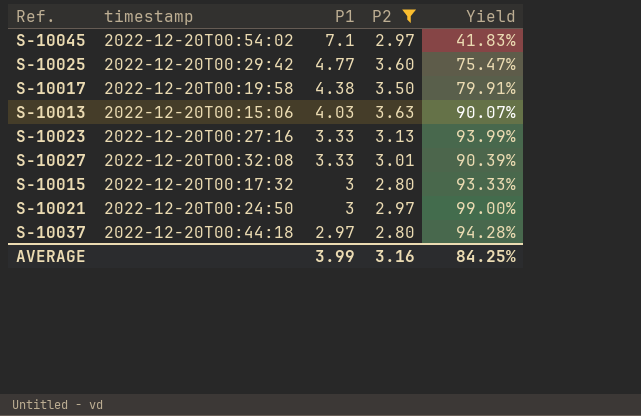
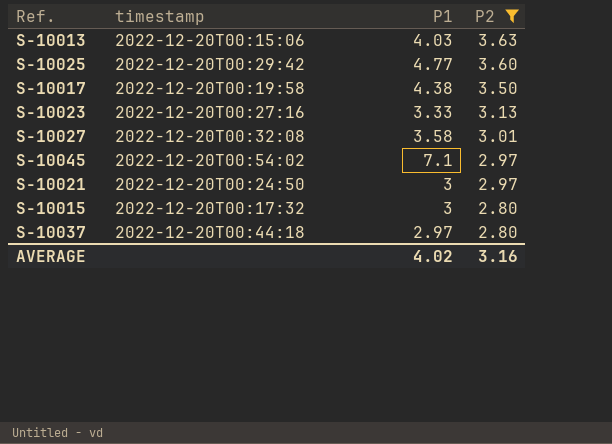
row order: P1 descending -> P2 descending
column Yield | formula: [P2] / [P1] -> none
S-10027 | P1: 3.33 -> 3.58
AVERAGE | P1: 3.99 -> 4.02

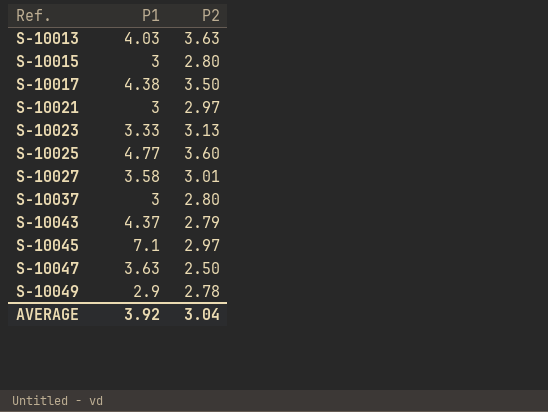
filter: P2 >= 2.80 -> none
row order: P2 descending -> Ref. ascending
column timestamp | position: 2 -> none
S-10037 | P1: 2.97 -> 3
AVERAGE | P1: 4.02 -> 3.92
AVERAGE | P2: 3.16 -> 3.04

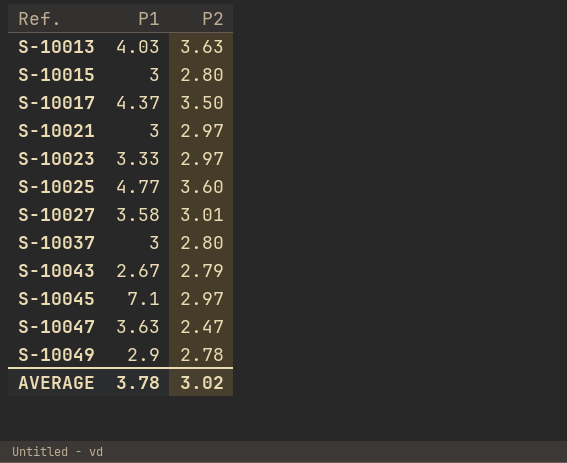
S-10017 | P1: 4.38 -> 4.37
S-10023 | P2: 3.13 -> 2.97
S-10043 | P1: 4.37 -> 2.67
S-10047 | P2: 2.50 -> 2.47
AVERAGE | P1: 3.92 -> 3.78
AVERAGE | P2: 3.04 -> 3.02

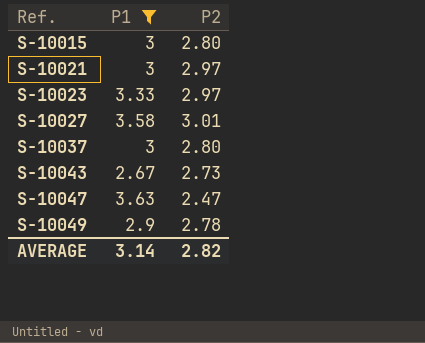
filter: none -> P1 <= 3.63
S-10043 | P2: 2.79 -> 2.73
AVERAGE | P1: 3.78 -> 3.14
AVERAGE | P2: 3.02 -> 2.82

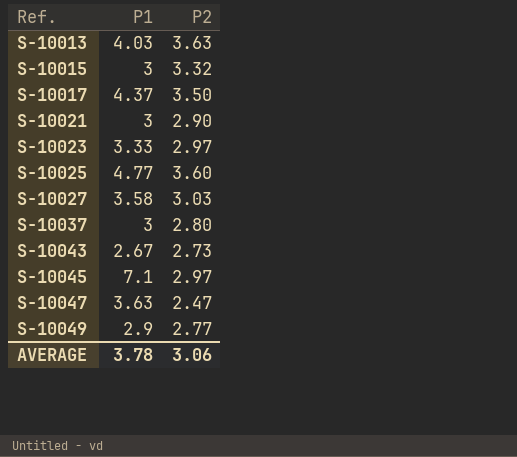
filter: P1 <= 3.63 -> none
S-10015 | P2: 2.80 -> 3.32
S-10021 | P2: 2.97 -> 2.90
S-10027 | P2: 3.01 -> 3.03
S-10049 | P2: 2.78 -> 2.77
AVERAGE | P1: 3.14 -> 3.78
AVERAGE | P2: 2.82 -> 3.06

